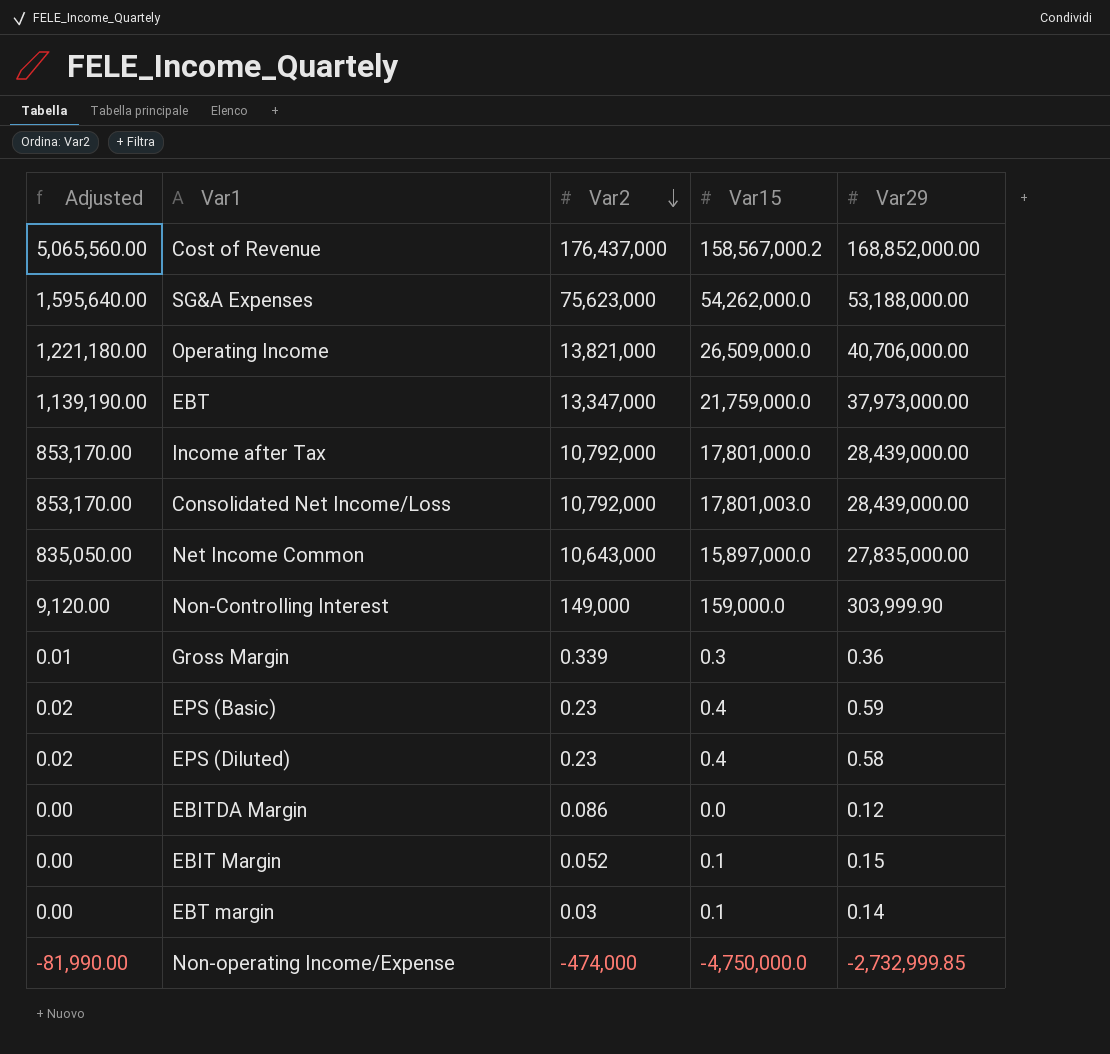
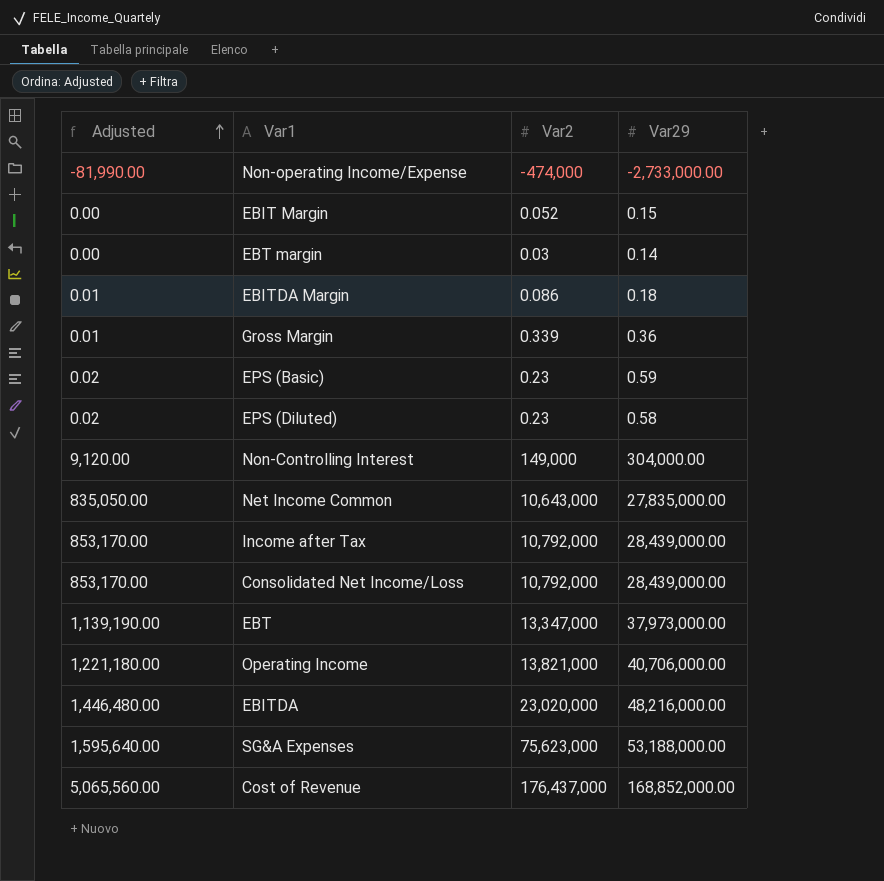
row order: Var2 descending -> Adjusted ascending
column Var15 | position: 4 -> none
Non-operating Income/Expense | Var29: -2,732,999.85 -> -2,733,000.00
EBITDA Margin | Adjusted: 0.00 -> 0.01
EBITDA Margin | Var29: 0.12 -> 0.18
Non-Controlling Interest | Var29: 303,999.90 -> 304,000.00
row EBITDA: none -> 1,446,480.00 | 23,020,000 | 48,216,000.00

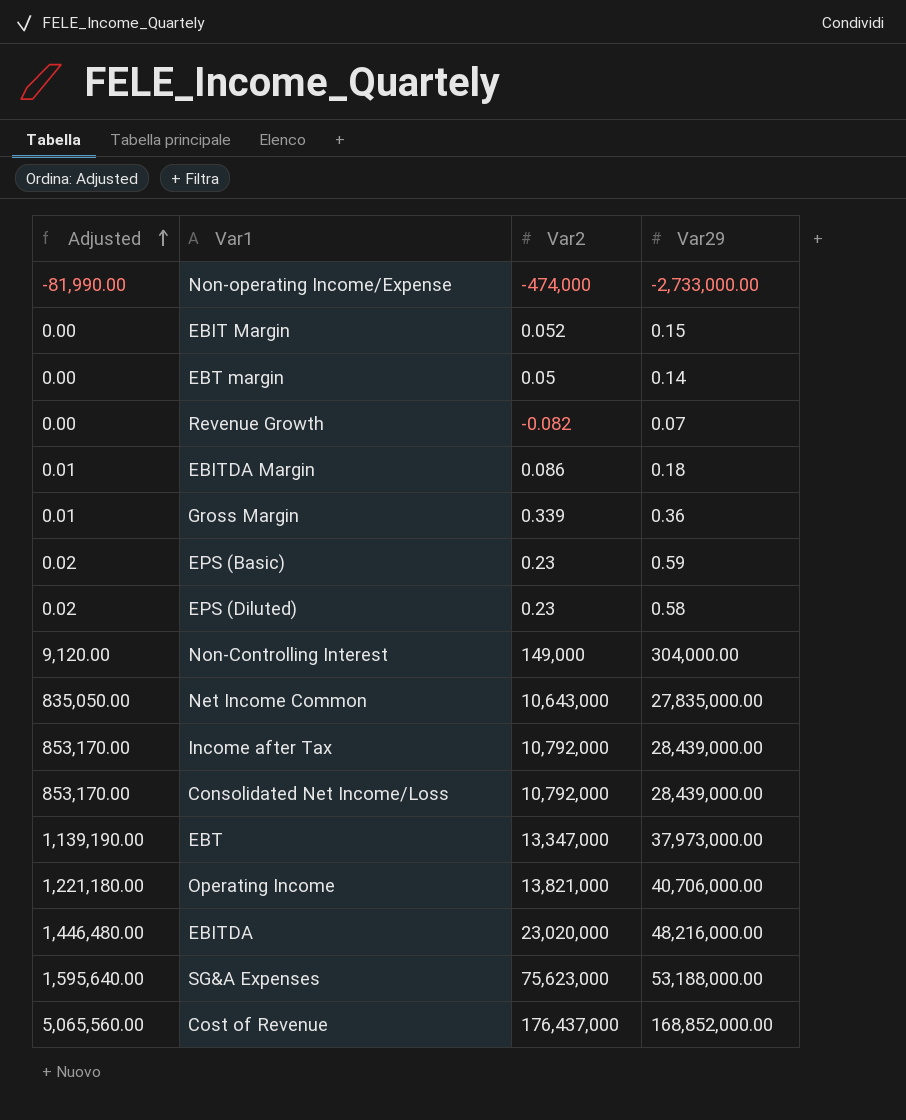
EBT margin | Var2: 0.03 -> 0.05
row Revenue Growth: none -> 0.00 | -0.082 | 0.07

